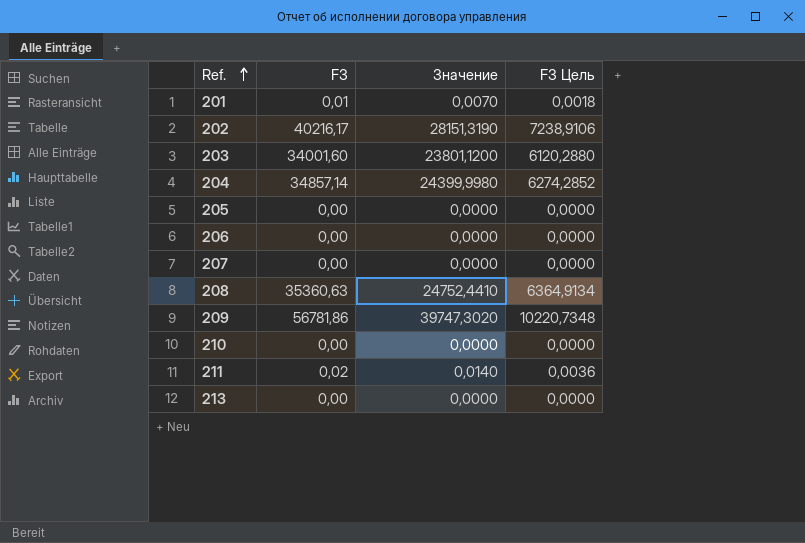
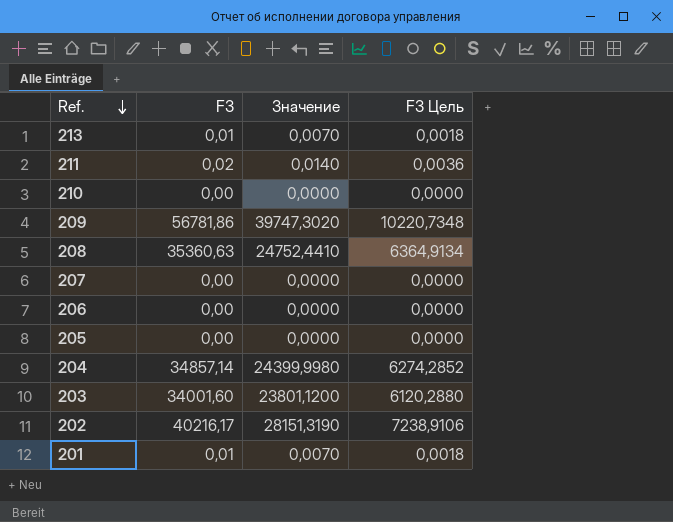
row order: Ref. ascending -> Ref. descending
213 | F3: 0,00 -> 0,01
213 | Значение: 0,0000 -> 0,0070
213 | F3 Цель: 0,0000 -> 0,0018

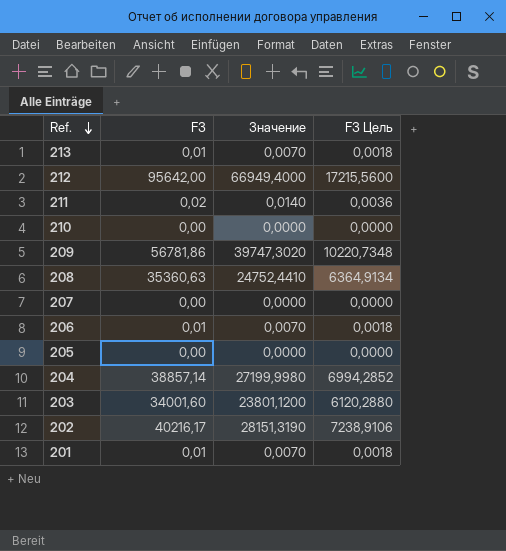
row 212: none -> 95642,00 | 66949,4000 | 17215,5600
206 | F3: 0,00 -> 0,01
206 | Значение: 0,0000 -> 0,0070
206 | F3 Цель: 0,0000 -> 0,0018
204 | F3: 34857,14 -> 38857,14
204 | Значение: 24399,9980 -> 27199,9980
204 | F3 Цель: 6274,2852 -> 6994,2852

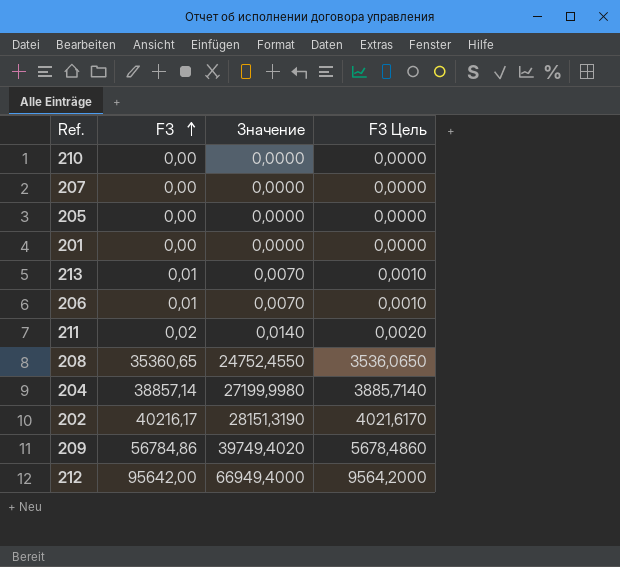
row order: Ref. descending -> F3 ascending
column F3 Цель | formula: [F3] * 0,18 -> [F3] * 0,1
row 203: 34001,60 | 23801,1200 | 6120,2880 -> none
201 | F3: 0,01 -> 0,00
201 | Значение: 0,0070 -> 0,0000
208 | F3: 35360,63 -> 35360,65
208 | Значение: 24752,4410 -> 24752,4550
209 | F3: 56781,86 -> 56784,86
209 | Значение: 39747,3020 -> 39749,4020

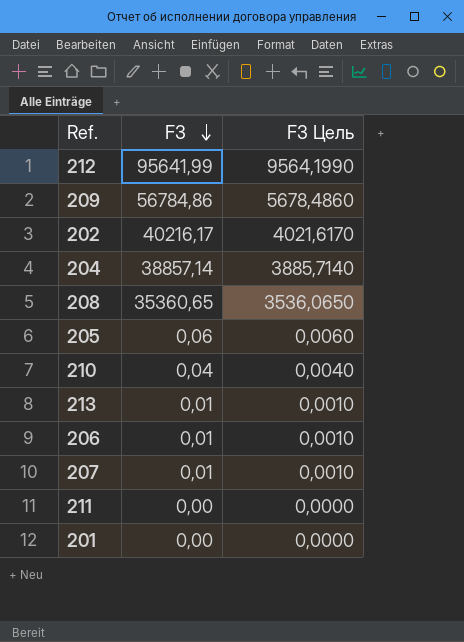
row order: F3 ascending -> F3 descending
column Значение | formula: [F3] * 0,7 -> none
212 | F3: 95642,00 -> 95641,99
212 | F3 Цель: 9564,2000 -> 9564,1990
205 | F3: 0,00 -> 0,06
205 | F3 Цель: 0,0000 -> 0,0060
210 | F3: 0,00 -> 0,04
210 | F3 Цель: 0,0000 -> 0,0040
207 | F3: 0,00 -> 0,01
207 | F3 Цель: 0,0000 -> 0,0010
211 | F3: 0,02 -> 0,00
211 | F3 Цель: 0,0020 -> 0,0000

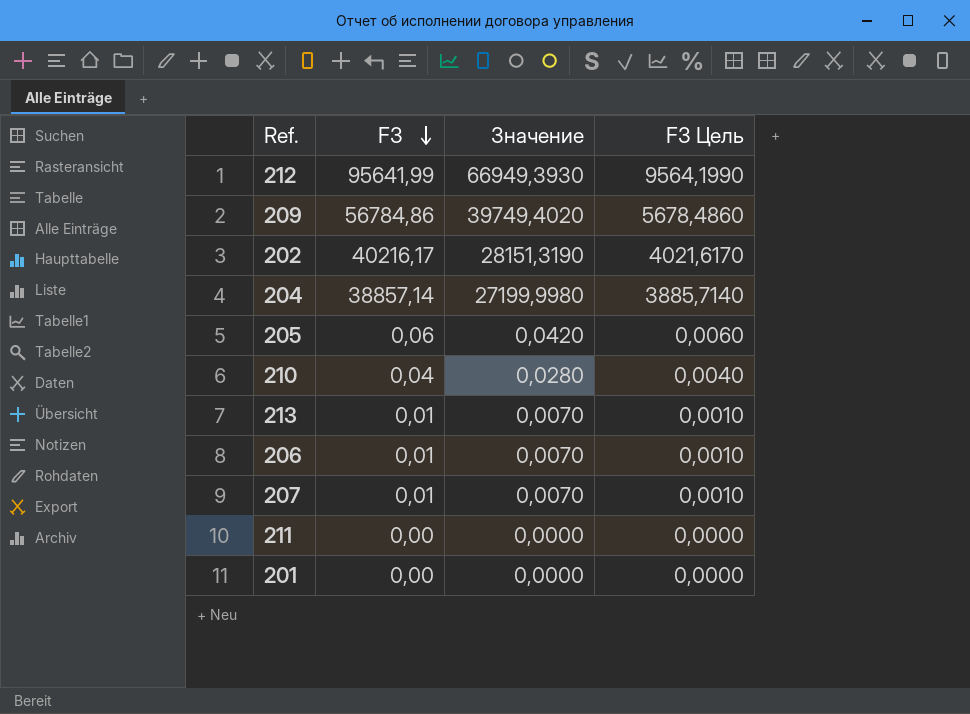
column Значение | formula: none -> [F3] * 0,7
row 208: 35360,65 | 3536,0650 -> none

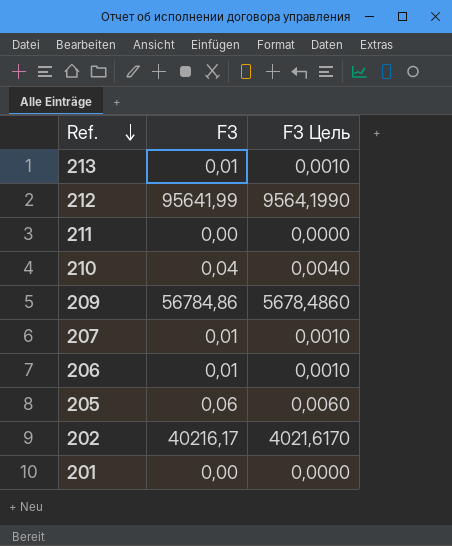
row order: F3 descending -> Ref. descending
column Значение | formula: [F3] * 0,7 -> none
row 204: 38857,14 | 27199,9980 | 3885,7140 -> none

